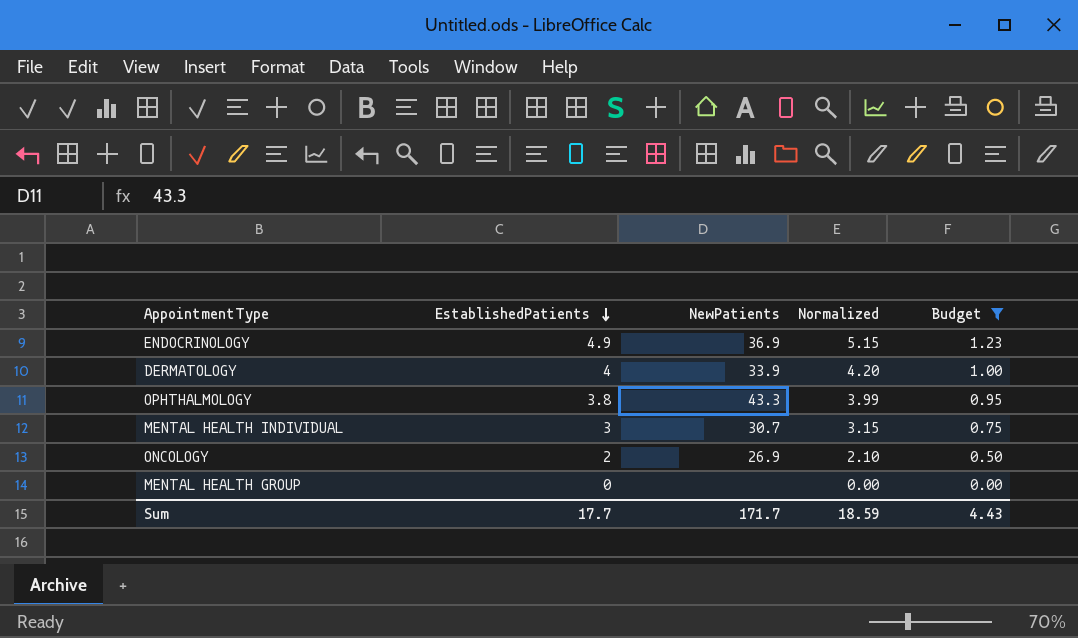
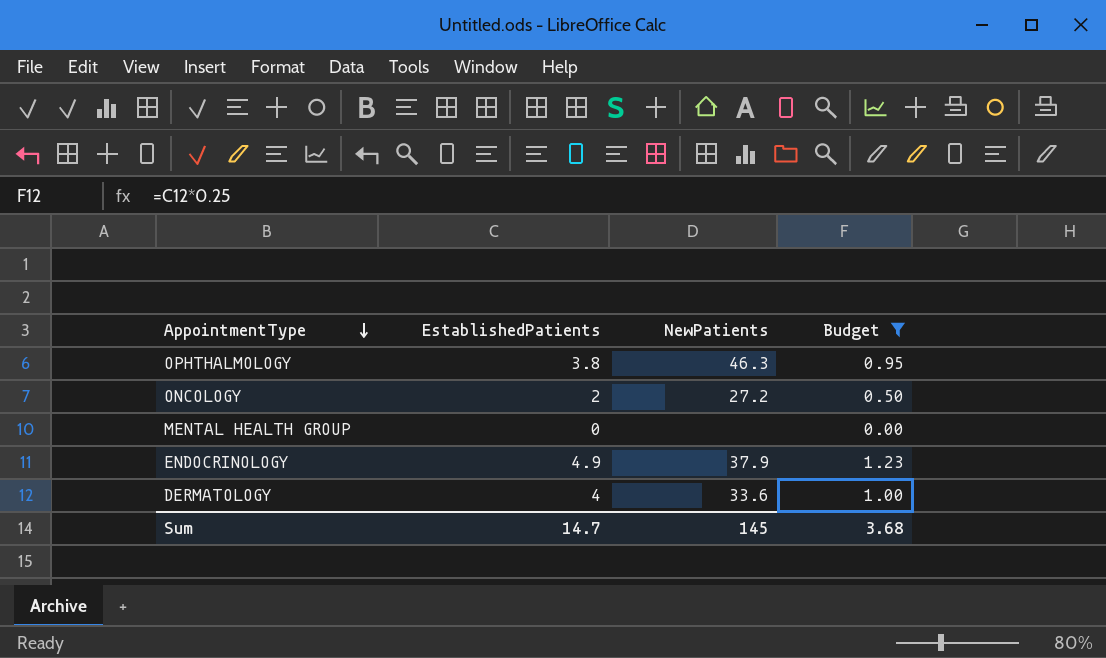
row order: EstablishedPatients descending -> AppointmentType descending
column Normalized | formula: [EstablishedPatients] * 1.05 -> none
row MENTAL HEALTH INDIVIDUAL: 3 | 30.7 | 3.15 | 0.75 -> none
OPHTHALMOLOGY | NewPatients: 43.3 -> 46.3
ONCOLOGY | NewPatients: 26.9 -> 27.2
ENDOCRINOLOGY | NewPatients: 36.9 -> 37.9
DERMATOLOGY | NewPatients: 33.9 -> 33.6
Sum | EstablishedPatients: 17.7 -> 14.7
Sum | NewPatients: 171.7 -> 145
Sum | Budget: 4.43 -> 3.68

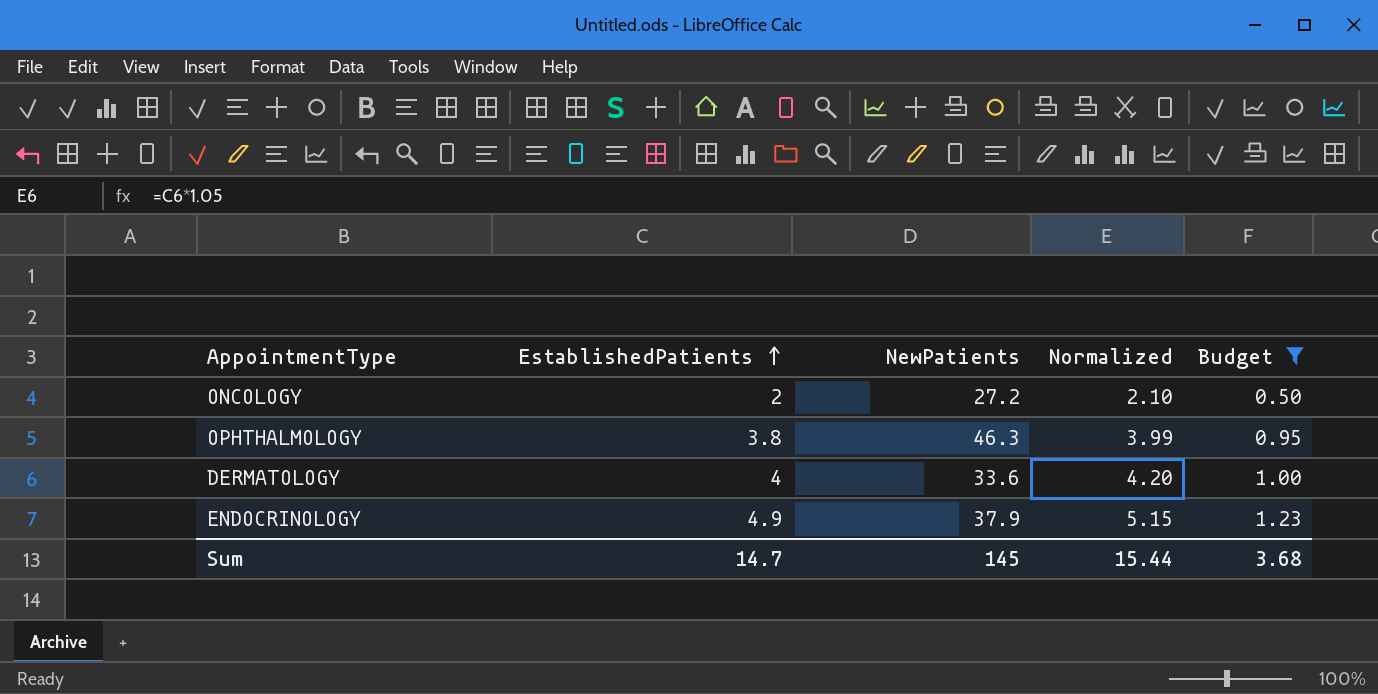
row order: AppointmentType descending -> EstablishedPatients ascending
column Normalized | formula: none -> [EstablishedPatients] * 1.05
row MENTAL HEALTH GROUP: 0 | none | 0.00 -> none

